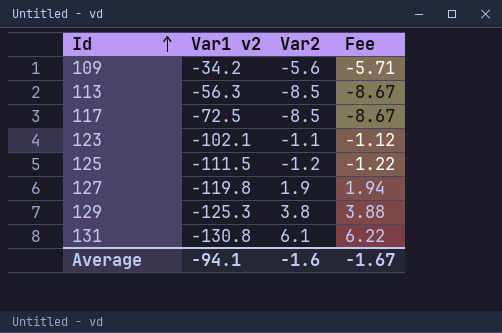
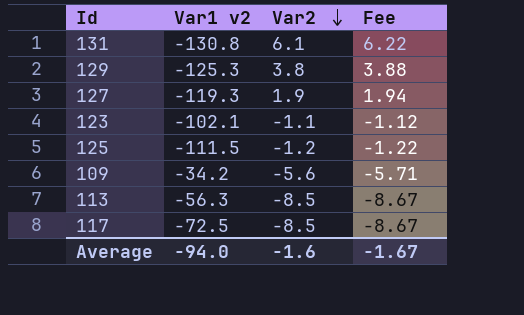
row order: Id ascending -> Var2 descending
127 | Var1 v2: -119.8 -> -119.3
Average | Var1 v2: -94.1 -> -94.0

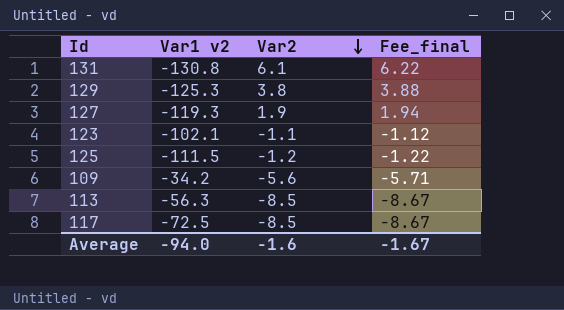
column name: Fee -> Fee_final

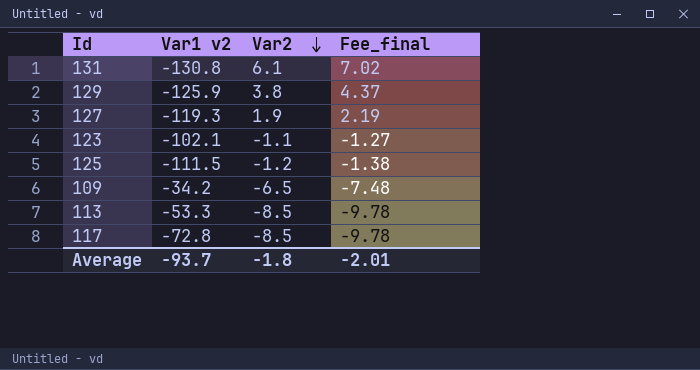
column Fee_final | formula: [Var2] * 1.02 -> [Var2] * 1.15
129 | Var1 v2: -125.3 -> -125.9
109 | Var2: -5.6 -> -6.5
113 | Var1 v2: -56.3 -> -53.3
117 | Var1 v2: -72.5 -> -72.8
Average | Var1 v2: -94.0 -> -93.7
Average | Var2: -1.6 -> -1.8
Average | Fee_final: -1.67 -> -2.01

